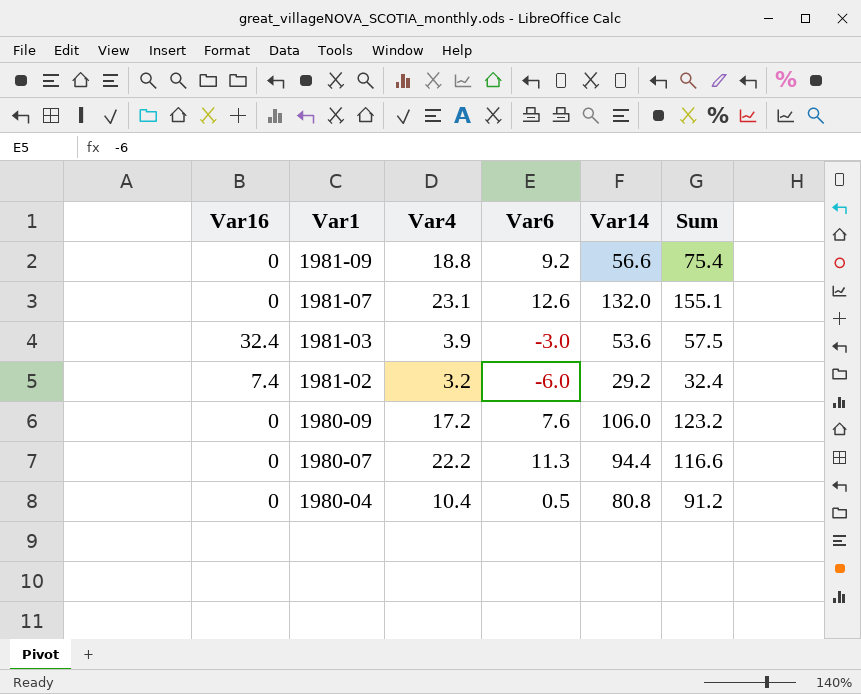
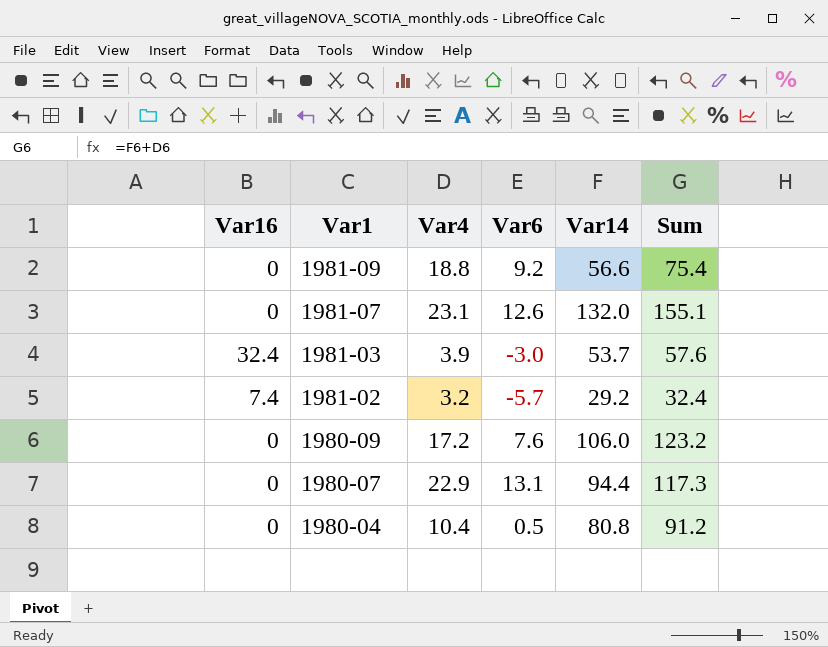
1981-03 | Var14: 53.6 -> 53.7
1981-03 | Sum: 57.5 -> 57.6
1981-02 | Var6: -6.0 -> -5.7
1980-07 | Var4: 22.2 -> 22.9
1980-07 | Var6: 11.3 -> 13.1
1980-07 | Sum: 116.6 -> 117.3

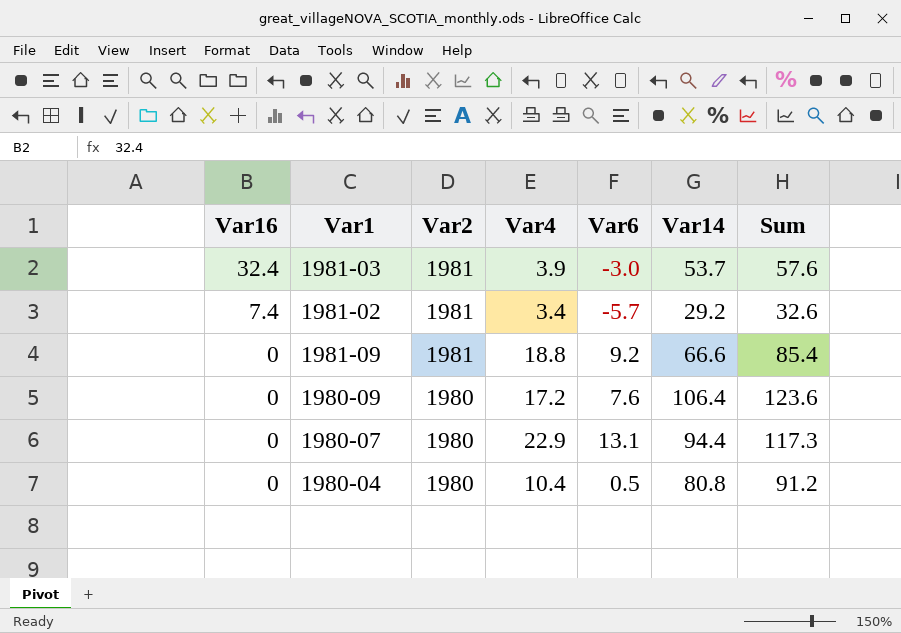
row order: Var1 descending -> Var16 descending
column Var2 | position: none -> 3
row 1981-07: 0 | 23.1 | 12.6 | 132.0 | 155.1 -> none
1981-02 | Var4: 3.2 -> 3.4
1981-02 | Sum: 32.4 -> 32.6
1981-09 | Var14: 56.6 -> 66.6
1981-09 | Sum: 75.4 -> 85.4
1980-09 | Var14: 106.0 -> 106.4
1980-09 | Sum: 123.2 -> 123.6

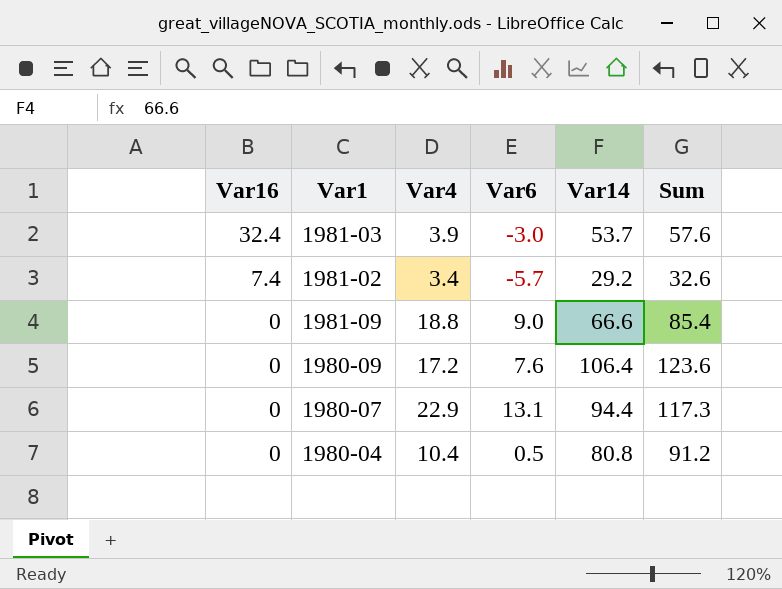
column Var2 | position: 3 -> none
1981-09 | Var6: 9.2 -> 9.0

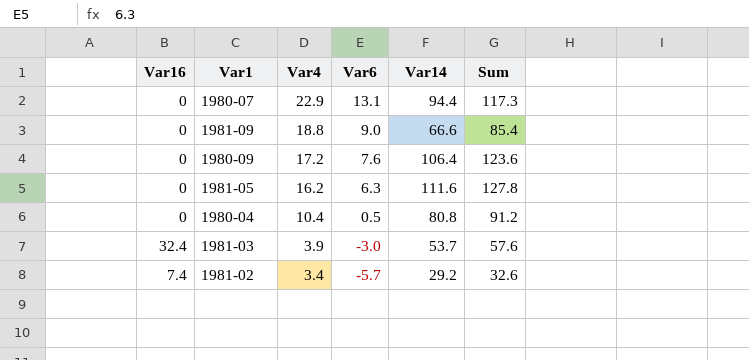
row order: Var16 descending -> Var4 descending
row 1981-05: none -> 0 | 16.2 | 6.3 | 111.6 | 127.8

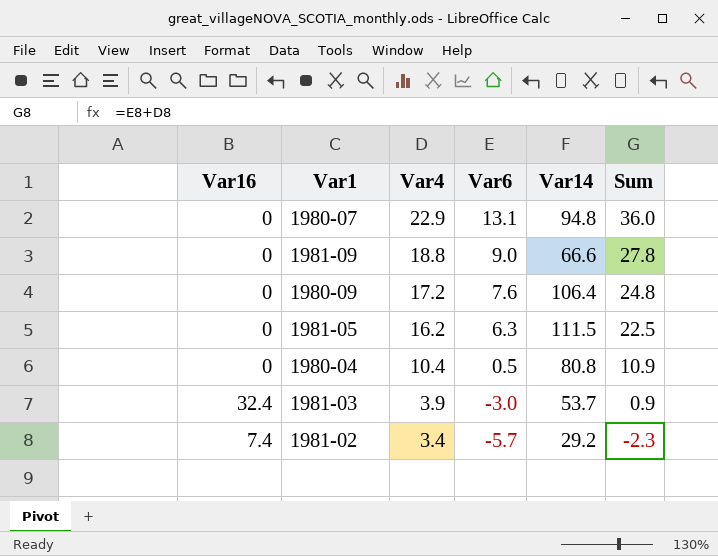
column Sum | formula: [Var4] + [Var14] -> [Var4] + [Var6]
1980-07 | Var14: 94.4 -> 94.8
1981-05 | Var14: 111.6 -> 111.5

